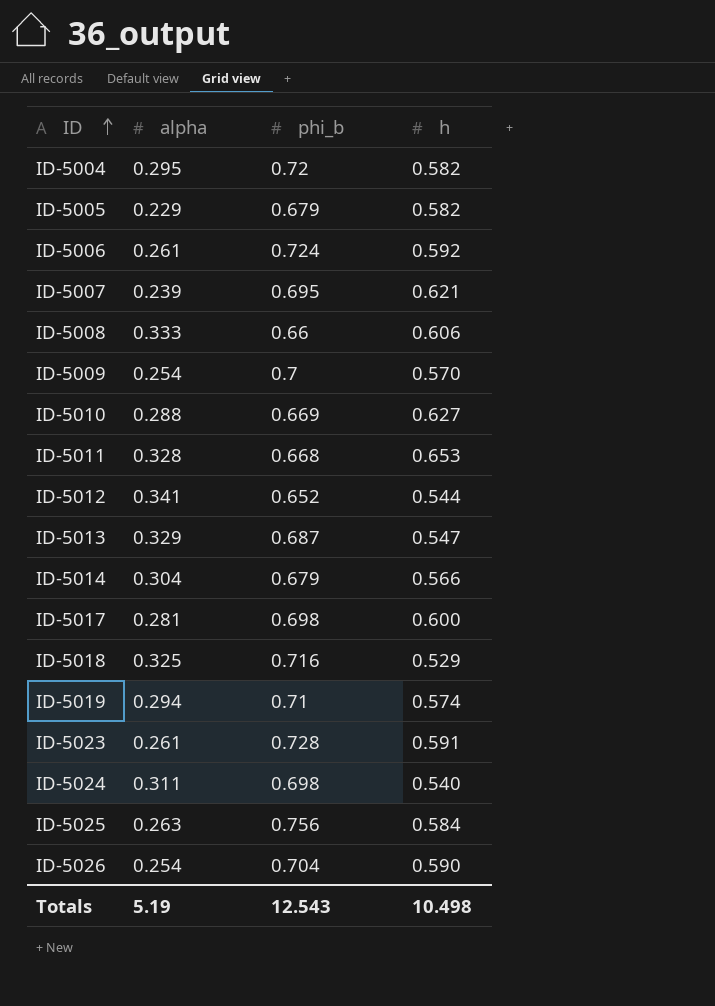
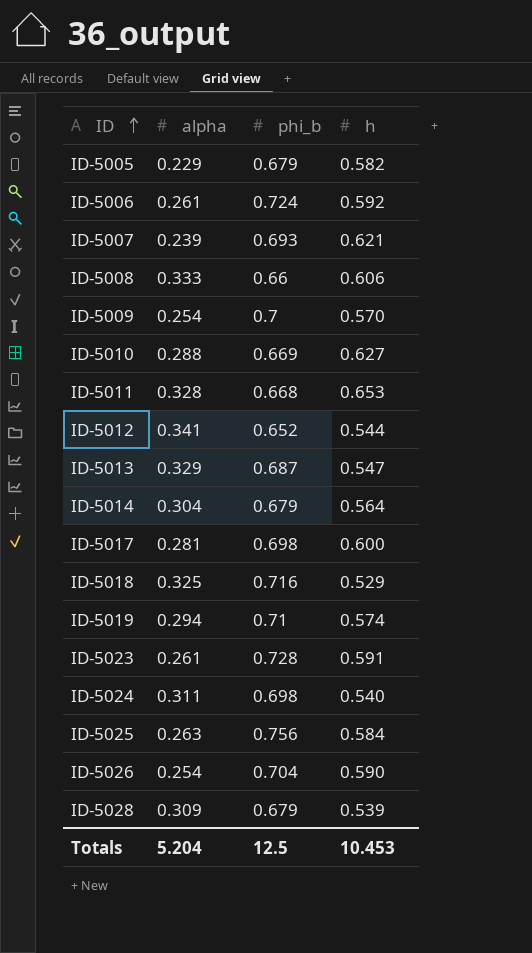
row ID-5004: 0.295 | 0.72 | 0.582 -> none
ID-5007 | phi_b: 0.695 -> 0.693
ID-5014 | h: 0.566 -> 0.564
row ID-5028: none -> 0.309 | 0.679 | 0.539
Totals | alpha: 5.19 -> 5.204
Totals | phi_b: 12.543 -> 12.5
Totals | h: 10.498 -> 10.453

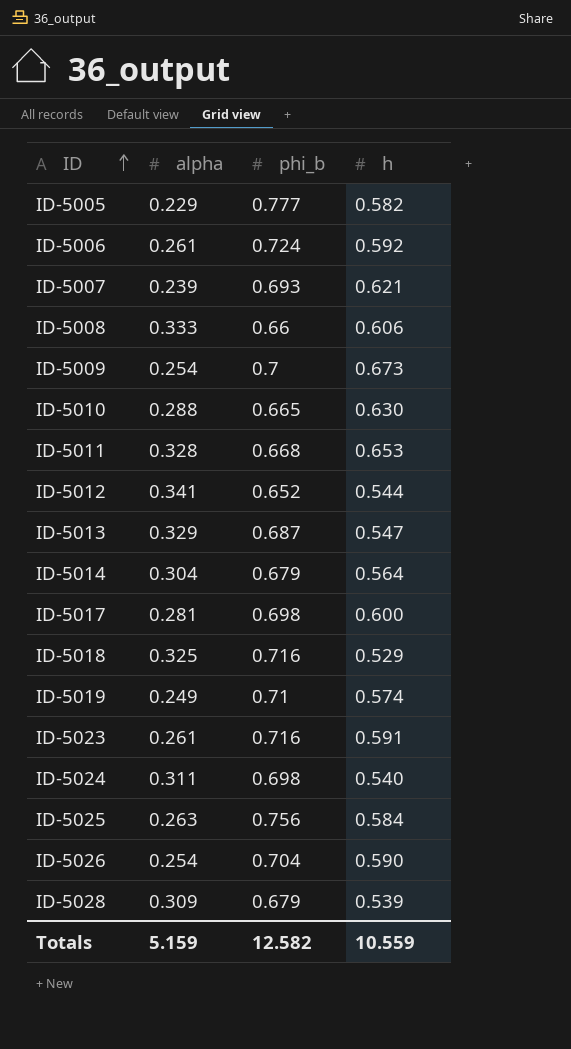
ID-5005 | phi_b: 0.679 -> 0.777
ID-5009 | h: 0.570 -> 0.673
ID-5010 | phi_b: 0.669 -> 0.665
ID-5010 | h: 0.627 -> 0.630
ID-5019 | alpha: 0.294 -> 0.249
ID-5023 | phi_b: 0.728 -> 0.716
Totals | alpha: 5.204 -> 5.159
Totals | phi_b: 12.5 -> 12.582
Totals | h: 10.453 -> 10.559

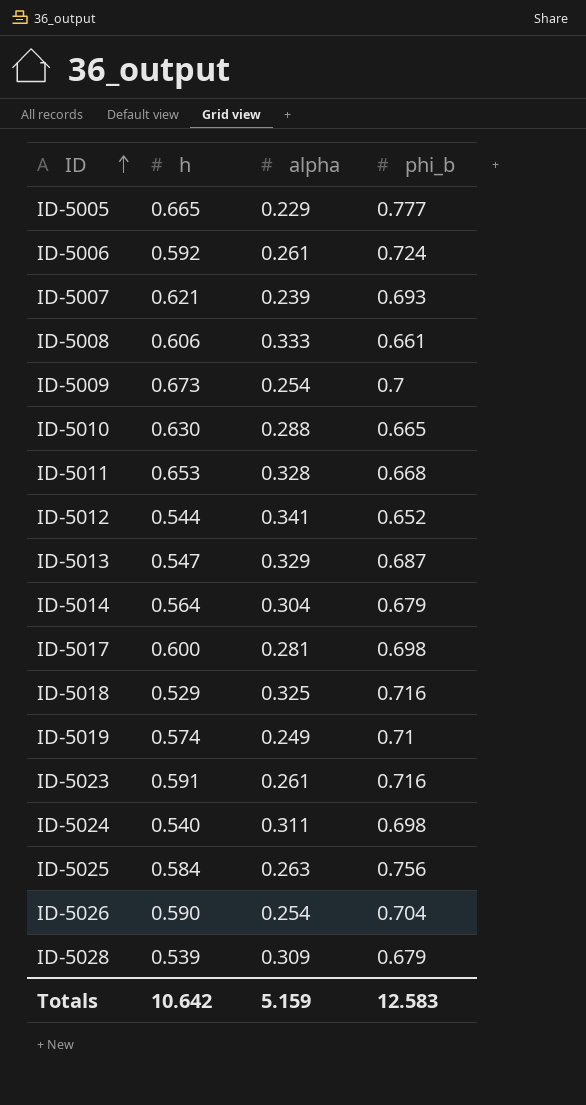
column h | position: 4 -> 2
ID-5005 | h: 0.582 -> 0.665
ID-5008 | phi_b: 0.66 -> 0.661
Totals | h: 10.559 -> 10.642
Totals | phi_b: 12.582 -> 12.583

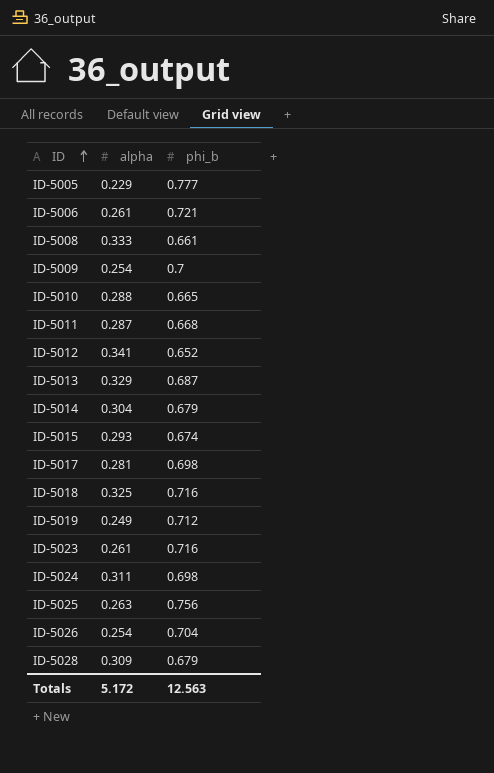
column h | position: 2 -> none
row ID-5007: 0.621 | 0.239 | 0.693 -> none
ID-5006 | phi_b: 0.724 -> 0.721
ID-5011 | alpha: 0.328 -> 0.287
row ID-5015: none -> 0.293 | 0.674
ID-5019 | phi_b: 0.71 -> 0.712
Totals | alpha: 5.159 -> 5.172
Totals | phi_b: 12.583 -> 12.563

